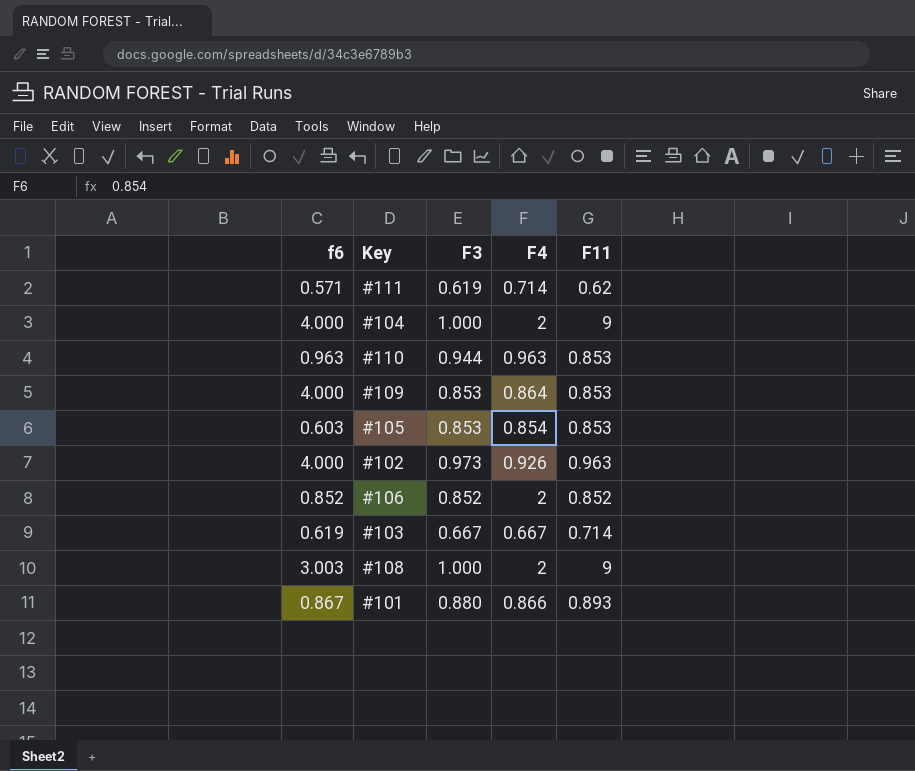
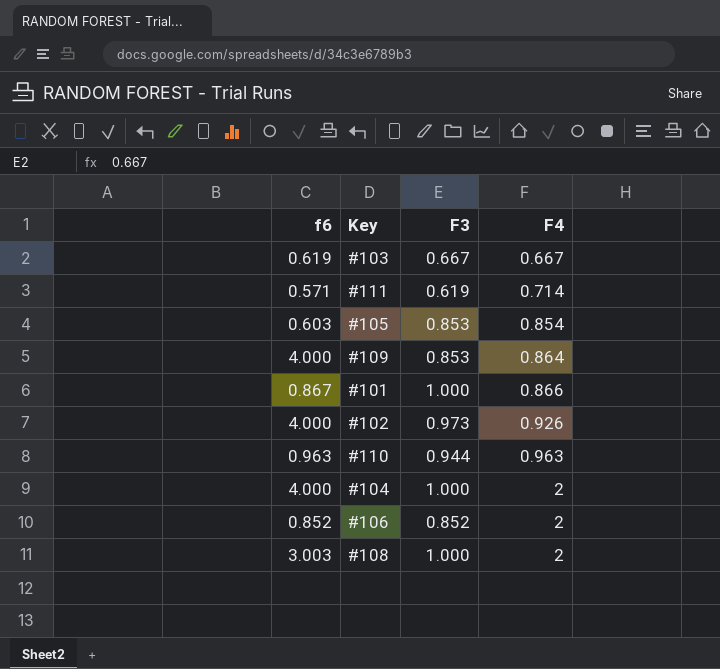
row order: none -> F4 ascending
column F11 | position: 5 -> none
#101 | F3: 0.880 -> 1.000

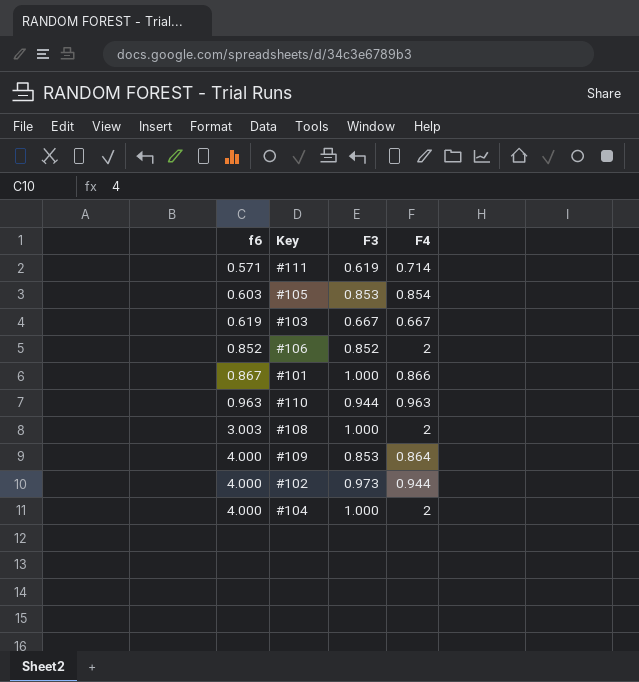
row order: F4 ascending -> f6 ascending
#102 | F4: 0.926 -> 0.944

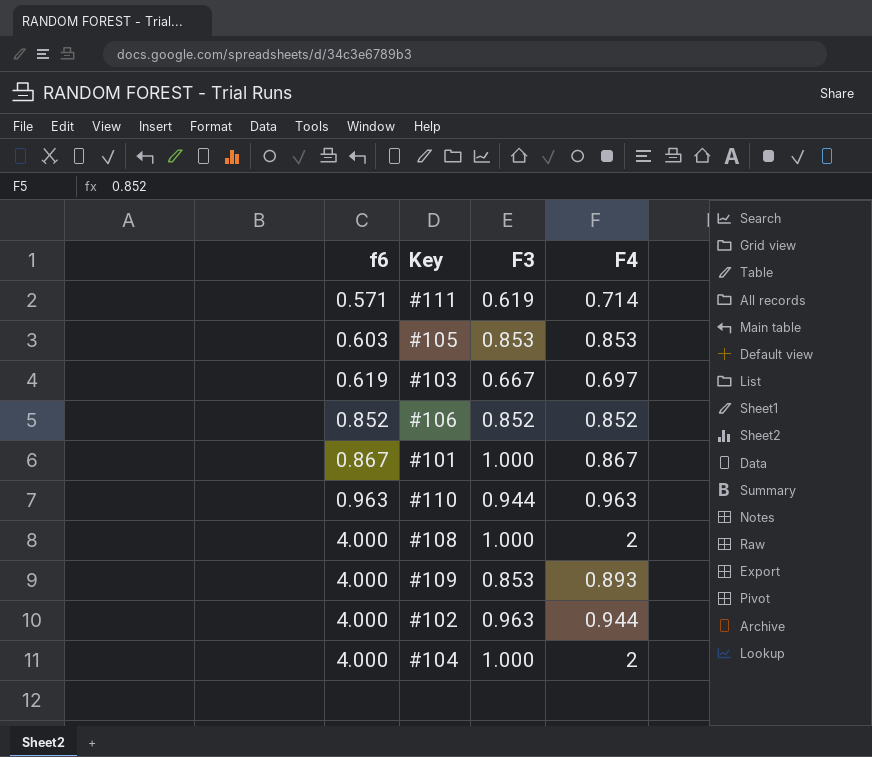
#105 | F4: 0.854 -> 0.853
#103 | F4: 0.667 -> 0.697
#106 | F4: 2 -> 0.852
#101 | F4: 0.866 -> 0.867
#108 | f6: 3.003 -> 4.000
#109 | F4: 0.864 -> 0.893
#102 | F3: 0.973 -> 0.963

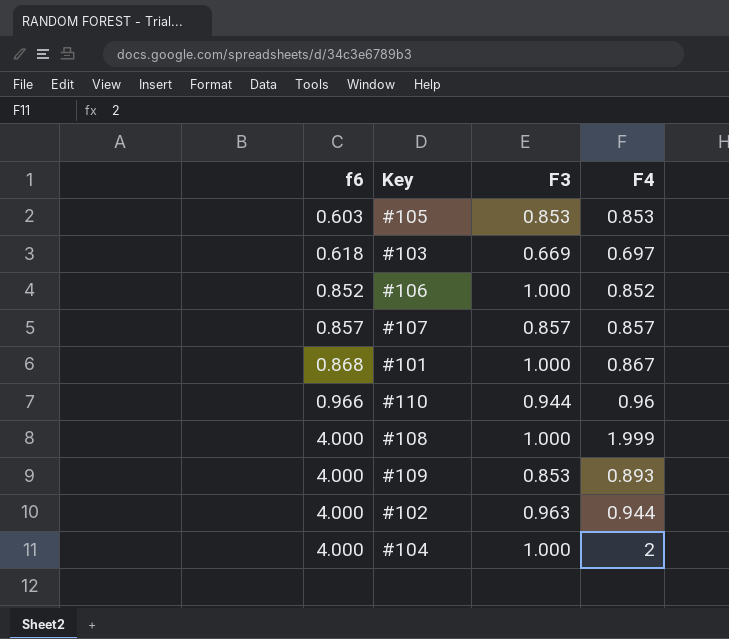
row #111: 0.571 | 0.619 | 0.714 -> none
#103 | f6: 0.619 -> 0.618
#103 | F3: 0.667 -> 0.669
#106 | F3: 0.852 -> 1.000
row #107: none -> 0.857 | 0.857 | 0.857
#101 | f6: 0.867 -> 0.868
#110 | f6: 0.963 -> 0.966
#110 | F4: 0.963 -> 0.96
#108 | F4: 2 -> 1.999

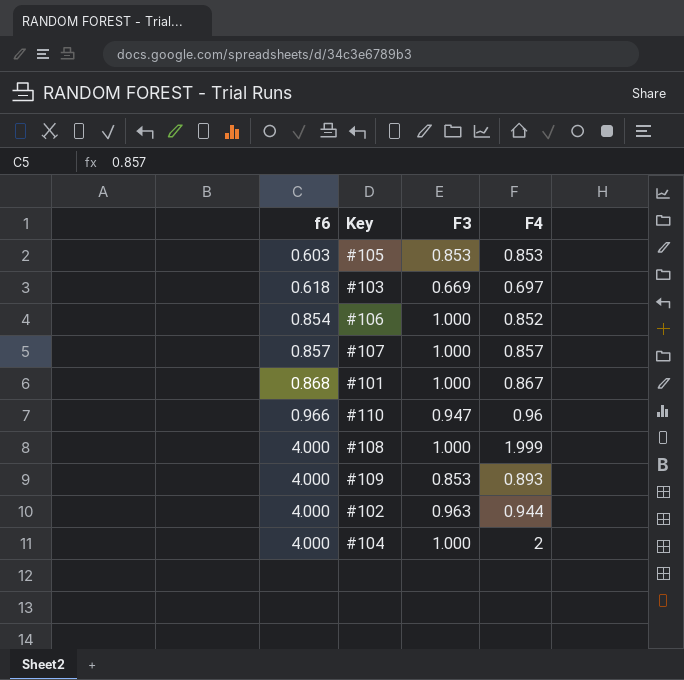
#106 | f6: 0.852 -> 0.854
#107 | F3: 0.857 -> 1.000
#110 | F3: 0.944 -> 0.947

